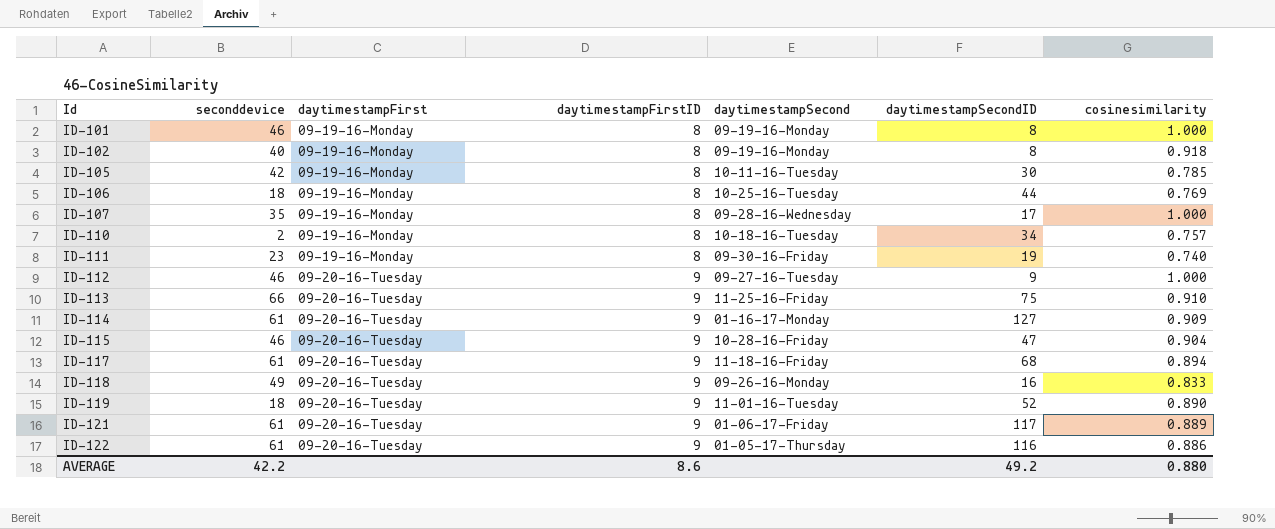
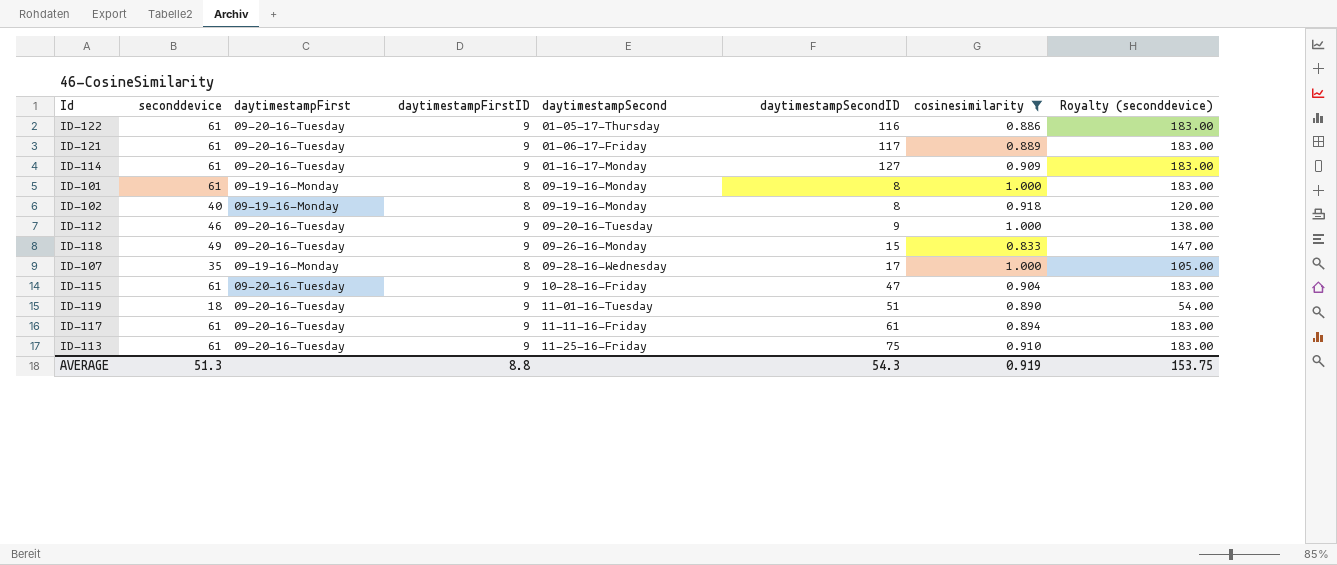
filter: none -> cosinesimilarity >= 0.833
row order: Id ascending -> daytimestampSecond ascending
column Royalty (seconddevice) | formula: none -> [seconddevice] * 3
ID-101 | seconddevice: 46 -> 61
ID-112 | daytimestampSecond: 09-27-16-Tuesday -> 09-20-16-Tuesday
ID-118 | daytimestampSecondID: 16 -> 15
ID-115 | seconddevice: 46 -> 61
ID-119 | daytimestampSecondID: 52 -> 51
ID-117 | daytimestampSecond: 11-18-16-Friday -> 11-11-16-Friday
ID-117 | daytimestampSecondID: 68 -> 61
ID-113 | seconddevice: 66 -> 61
AVERAGE | seconddevice: 42.2 -> 51.3
AVERAGE | daytimestampFirstID: 8.6 -> 8.8
AVERAGE | daytimestampSecondID: 49.2 -> 54.3
AVERAGE | cosinesimilarity: 0.880 -> 0.919

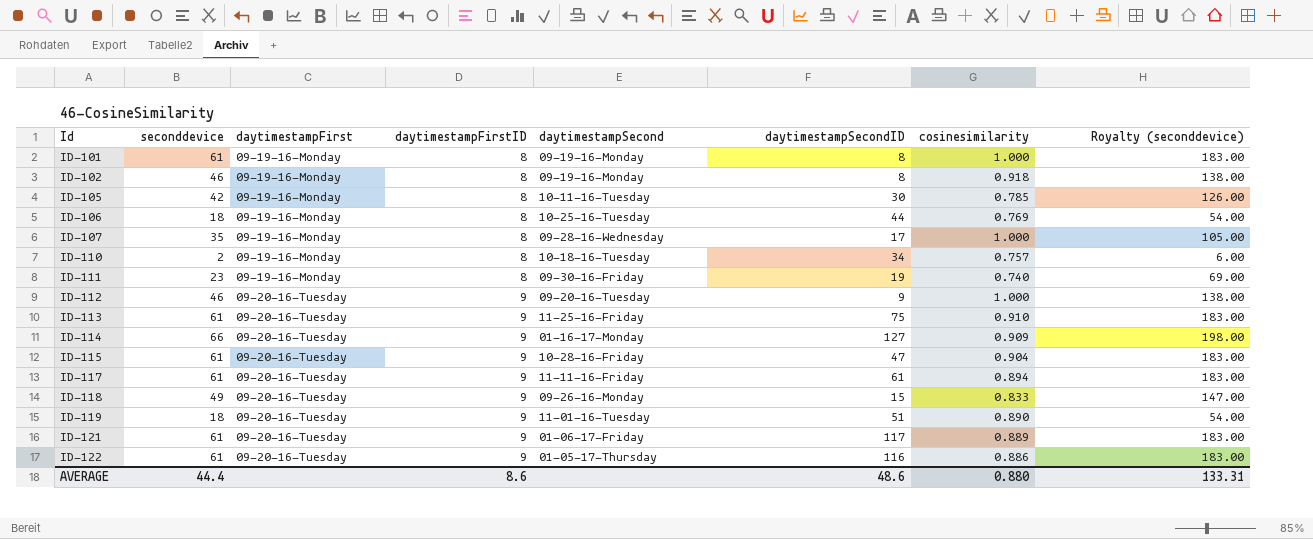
filter: cosinesimilarity >= 0.833 -> none
row order: daytimestampSecond ascending -> Id ascending
ID-102 | seconddevice: 40 -> 46
ID-102 | Royalty (seconddevice): 120.00 -> 138.00
ID-114 | seconddevice: 61 -> 66
ID-114 | Royalty (seconddevice): 183.00 -> 198.00
AVERAGE | seconddevice: 51.3 -> 44.4
AVERAGE | daytimestampFirstID: 8.8 -> 8.6
AVERAGE | daytimestampSecondID: 54.3 -> 48.6
AVERAGE | cosinesimilarity: 0.919 -> 0.880
AVERAGE | Royalty (seconddevice): 153.75 -> 133.31

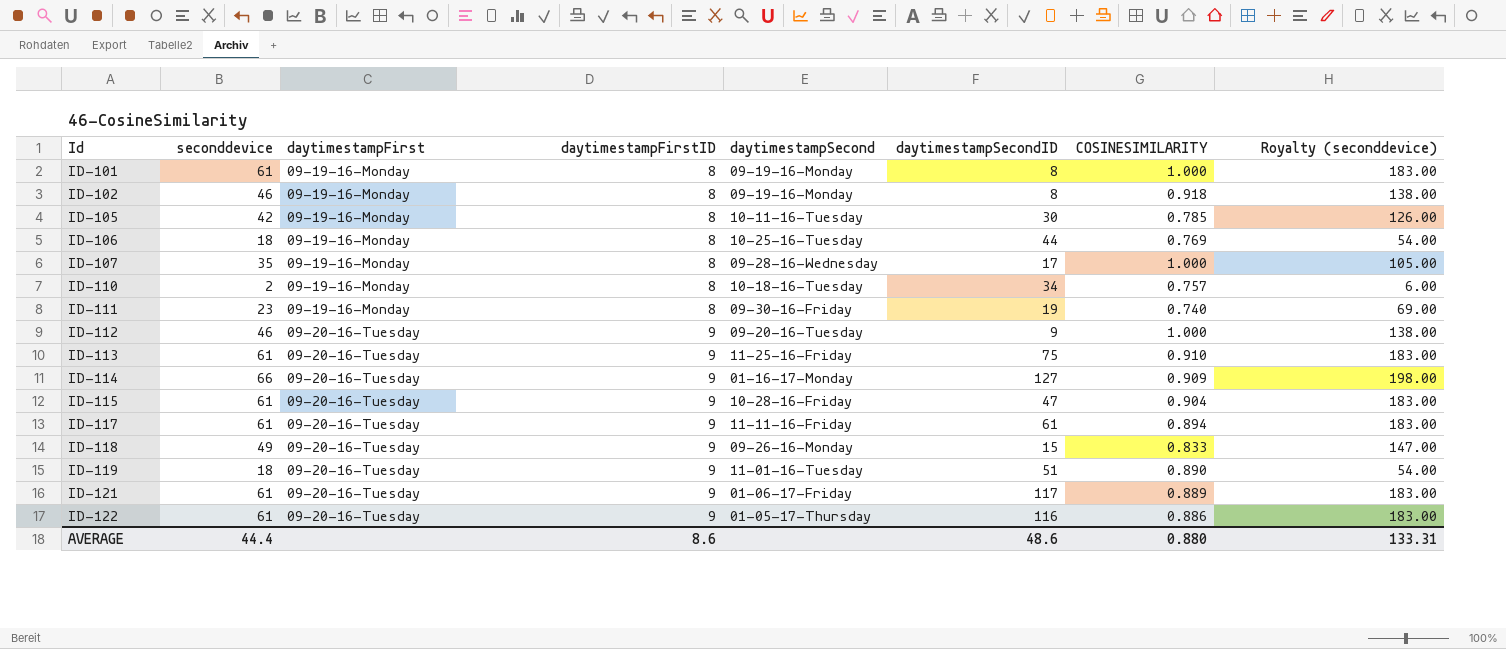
column name: cosinesimilarity -> COSINESIMILARITY

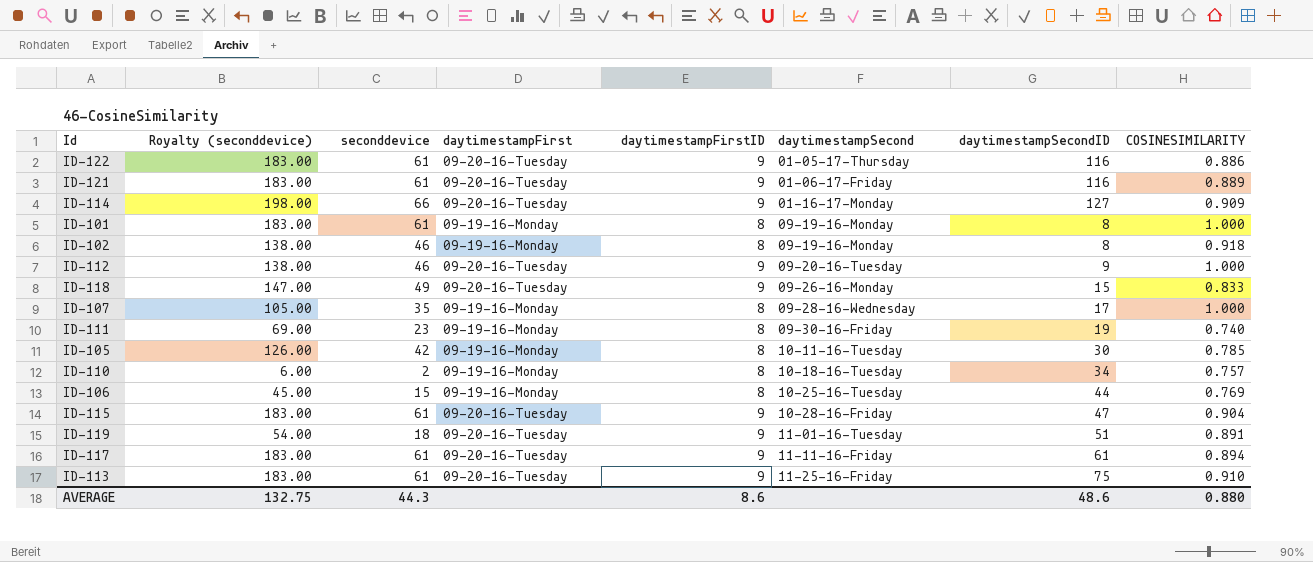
row order: Id ascending -> daytimestampSecond ascending
column Royalty (seconddevice) | position: 8 -> 2
ID-121 | daytimestampSecondID: 117 -> 116
ID-106 | Royalty (seconddevice): 54.00 -> 45.00
ID-106 | seconddevice: 18 -> 15
ID-119 | COSINESIMILARITY: 0.890 -> 0.891
AVERAGE | Royalty (seconddevice): 133.31 -> 132.75
AVERAGE | seconddevice: 44.4 -> 44.3

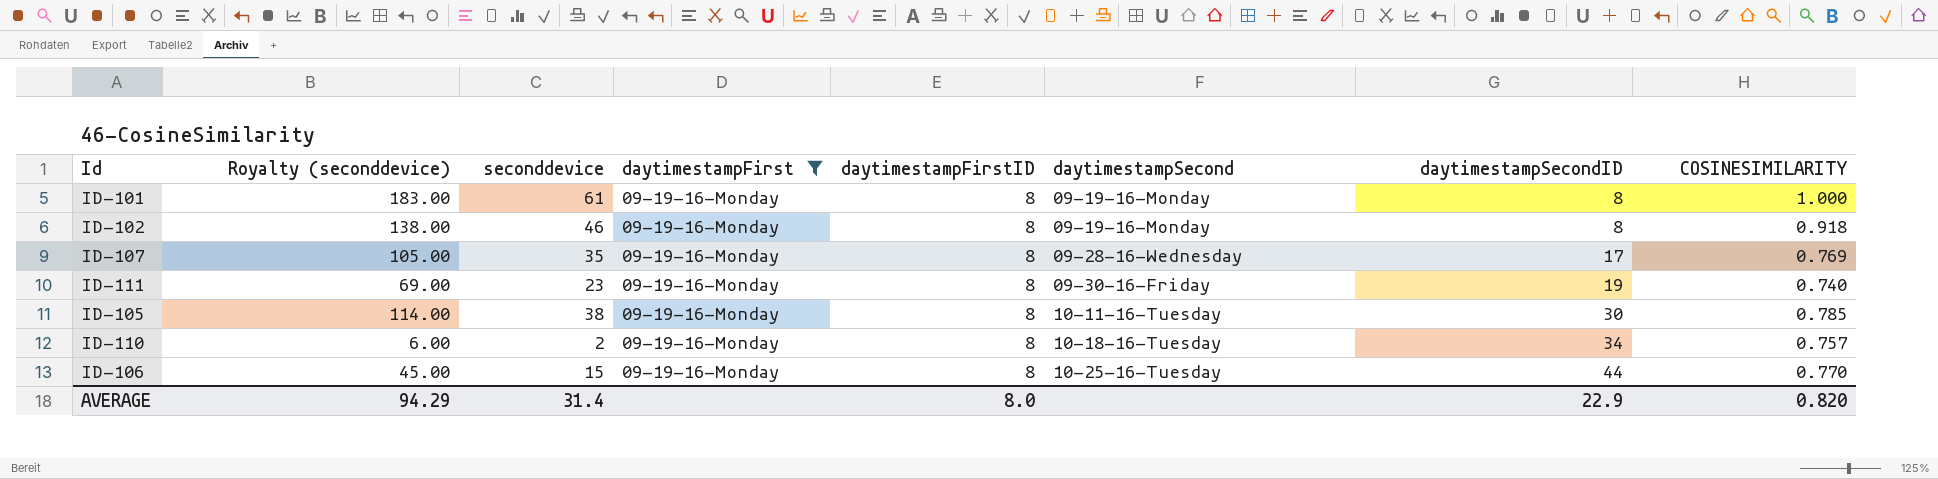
filter: none -> daytimestampFirst = 09-19-16-Monday
ID-107 | COSINESIMILARITY: 1.000 -> 0.769
ID-105 | Royalty (seconddevice): 126.00 -> 114.00
ID-105 | seconddevice: 42 -> 38
ID-106 | COSINESIMILARITY: 0.769 -> 0.770
AVERAGE | Royalty (seconddevice): 132.75 -> 94.29
AVERAGE | seconddevice: 44.3 -> 31.4
AVERAGE | daytimestampFirstID: 8.6 -> 8.0
AVERAGE | daytimestampSecondID: 48.6 -> 22.9
AVERAGE | COSINESIMILARITY: 0.880 -> 0.820

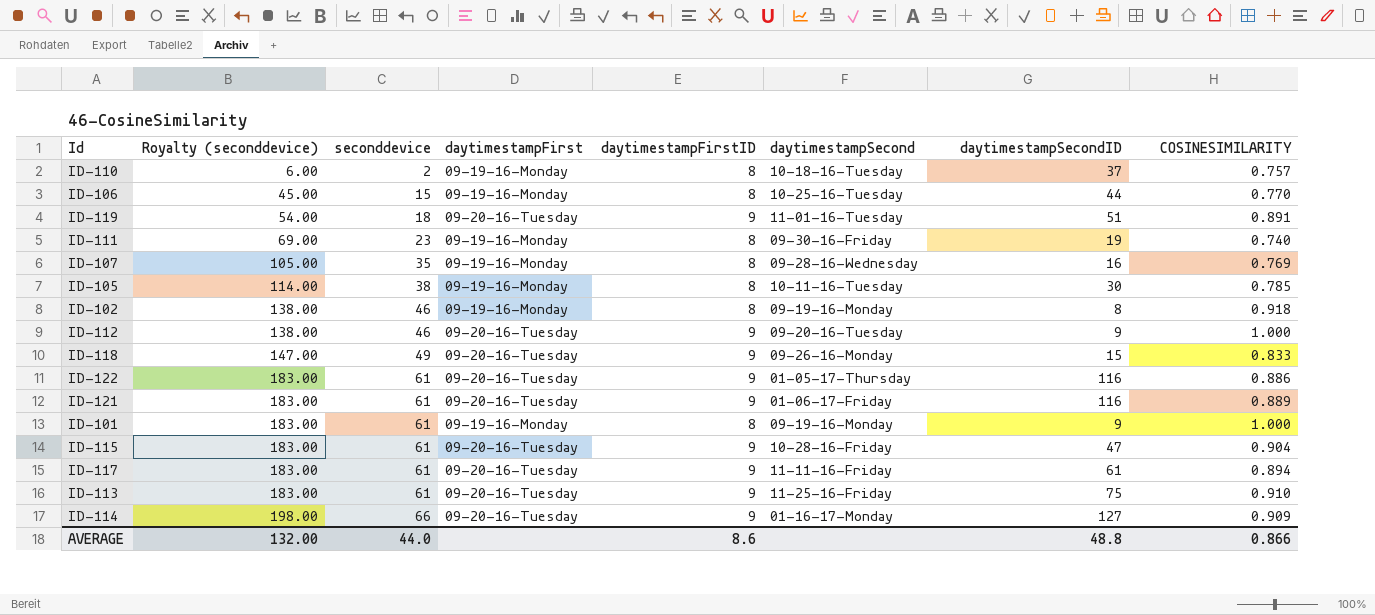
filter: daytimestampFirst = 09-19-16-Monday -> none
row order: daytimestampSecond ascending -> Royalty (seconddevice) ascending
ID-110 | daytimestampSecondID: 34 -> 37
ID-107 | daytimestampSecondID: 17 -> 16
ID-101 | daytimestampSecondID: 8 -> 9
AVERAGE | Royalty (seconddevice): 94.29 -> 132.00
AVERAGE | seconddevice: 31.4 -> 44.0
AVERAGE | daytimestampFirstID: 8.0 -> 8.6
AVERAGE | daytimestampSecondID: 22.9 -> 48.8
AVERAGE | COSINESIMILARITY: 0.820 -> 0.866

